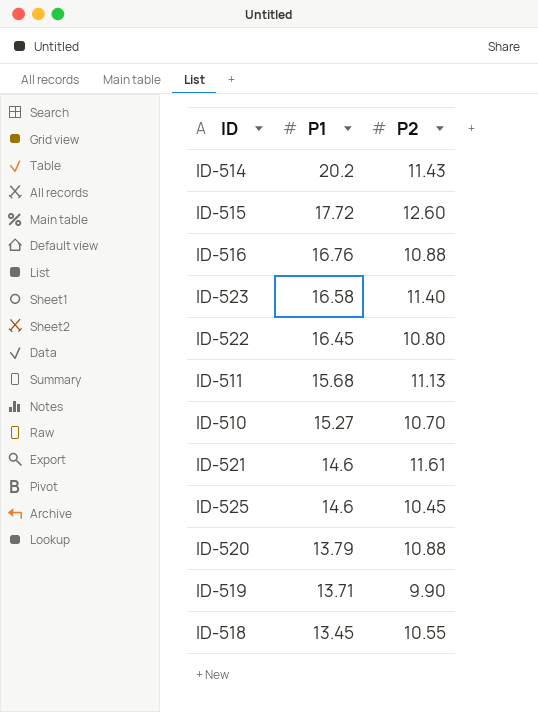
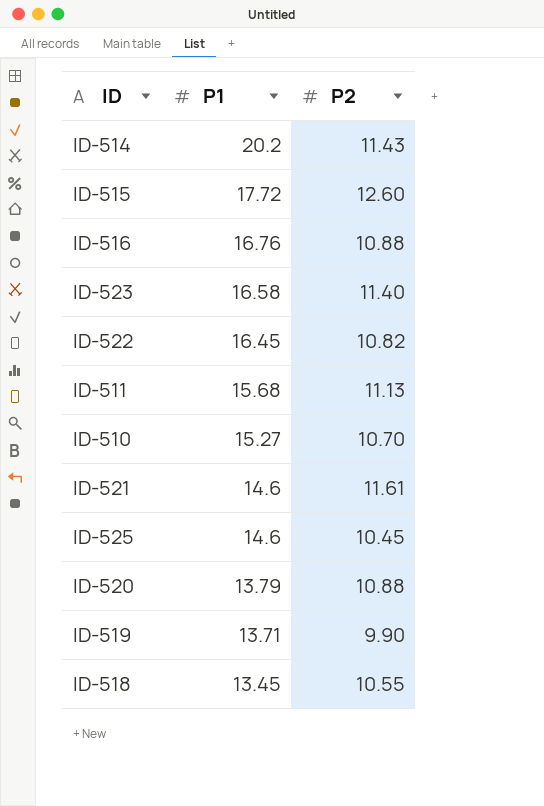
ID-522 | P2: 10.80 -> 10.82

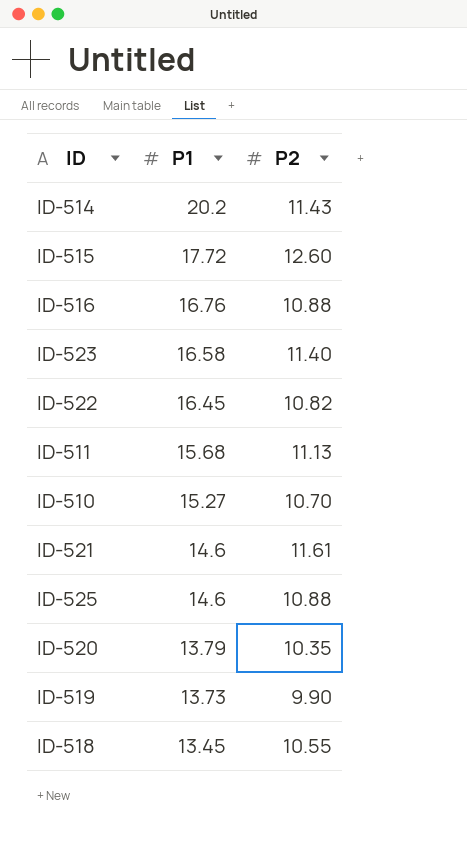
ID-525 | P2: 10.45 -> 10.88
ID-520 | P2: 10.88 -> 10.35
ID-519 | P1: 13.71 -> 13.73

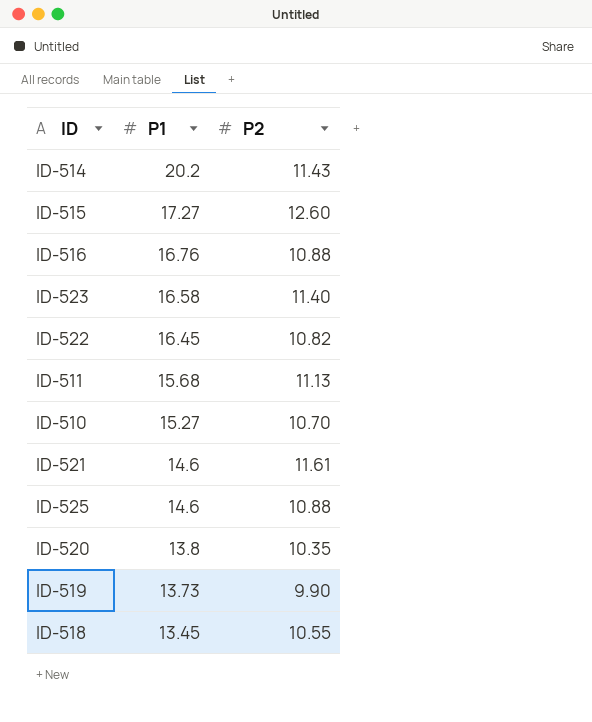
ID-515 | P1: 17.72 -> 17.27
ID-520 | P1: 13.79 -> 13.8

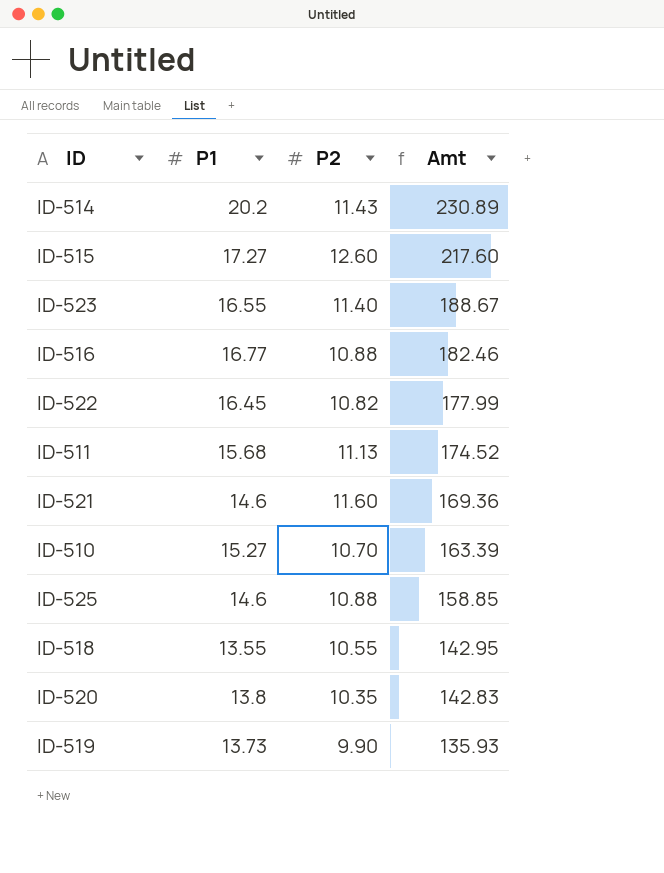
row order: P1 descending -> Amt descending
column Amt | formula: none -> [P1] * [P2]
ID-523 | P1: 16.58 -> 16.55
ID-516 | P1: 16.76 -> 16.77
ID-521 | P2: 11.61 -> 11.60
ID-518 | P1: 13.45 -> 13.55

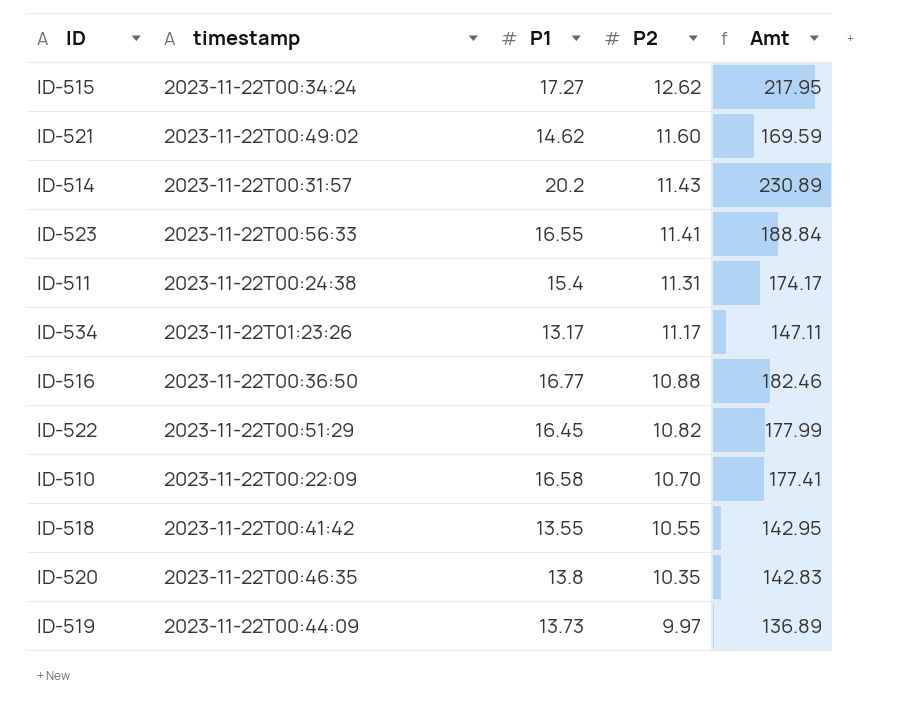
row order: Amt descending -> P2 descending
column timestamp | position: none -> 2
row ID-525: 14.6 | 10.88 | 158.85 -> none
ID-515 | P2: 12.60 -> 12.62
ID-515 | Amt: 217.60 -> 217.95
ID-521 | P1: 14.6 -> 14.62
ID-521 | Amt: 169.36 -> 169.59
ID-523 | P2: 11.40 -> 11.41
ID-523 | Amt: 188.67 -> 188.84
ID-511 | P1: 15.68 -> 15.4
ID-511 | P2: 11.13 -> 11.31
ID-511 | Amt: 174.52 -> 174.17
row ID-534: none -> 2023-11-22T01:23:26 | 13.17 | 11.17 | 147.11
ID-510 | P1: 15.27 -> 16.58
ID-510 | Amt: 163.39 -> 177.41
ID-519 | P2: 9.90 -> 9.97
ID-519 | Amt: 135.93 -> 136.89

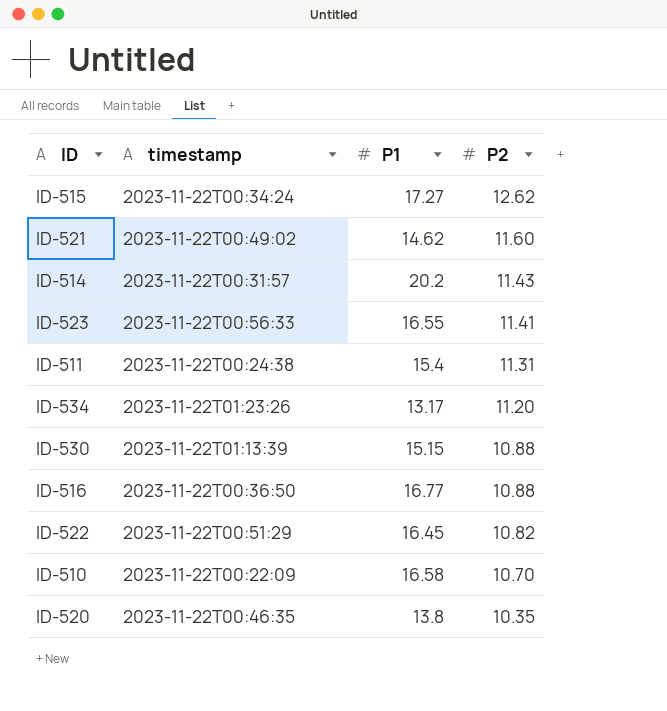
column Amt | formula: [P1] * [P2] -> none
row ID-518: 2023-11-22T00:41:42 | 13.55 | 10.55 | 142.95 -> none
row ID-519: 2023-11-22T00:44:09 | 13.73 | 9.97 | 136.89 -> none
ID-534 | P2: 11.17 -> 11.20
row ID-530: none -> 2023-11-22T01:13:39 | 15.15 | 10.88

